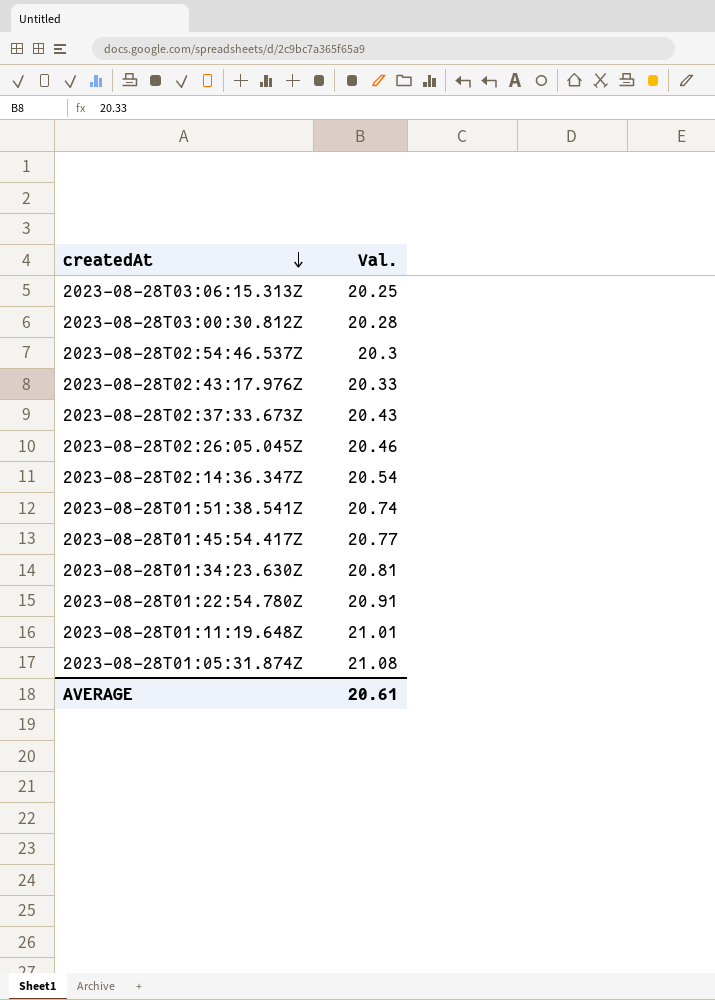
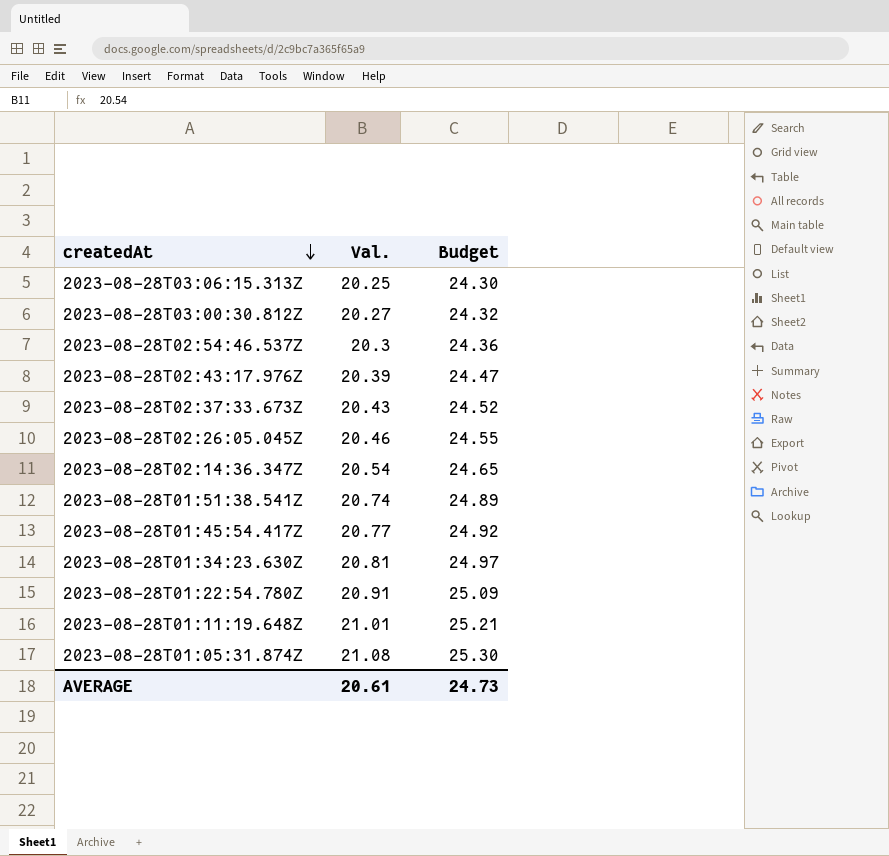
column Budget | formula: none -> [Val.] * 1.2
2023-08-28T03:00:30.812Z | Val.: 20.28 -> 20.27
2023-08-28T02:43:17.976Z | Val.: 20.33 -> 20.39

